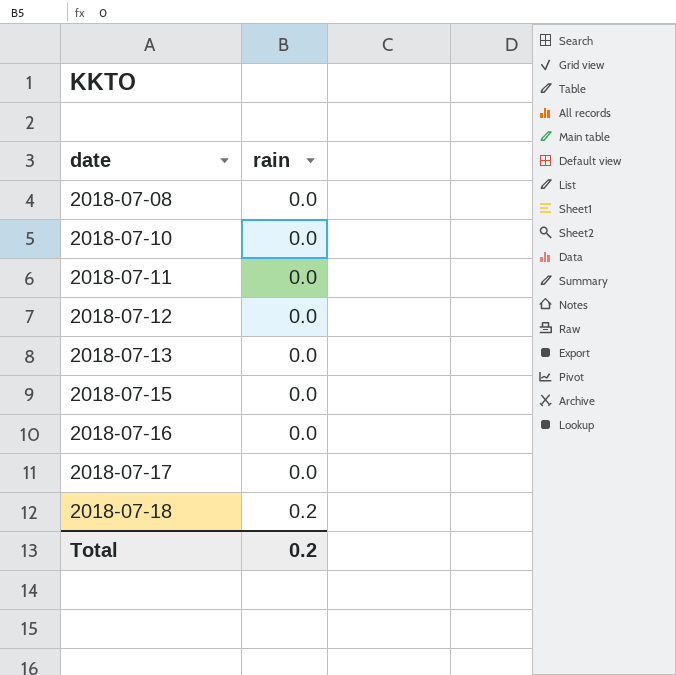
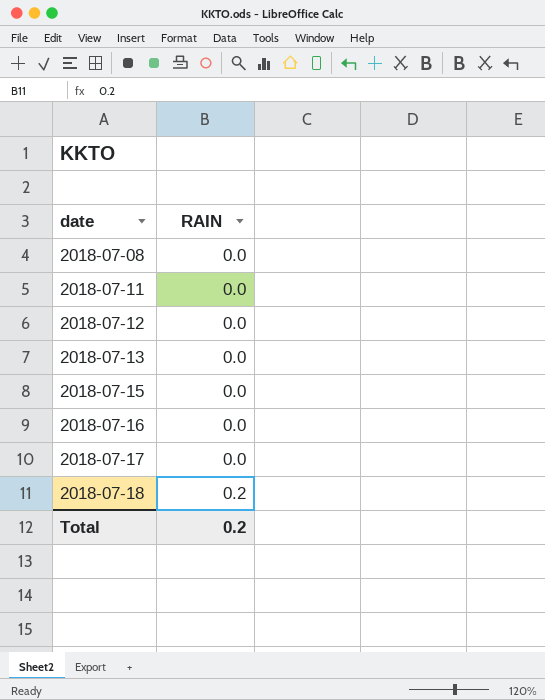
column name: rain -> RAIN
row 2018-07-10: 0.0 -> none

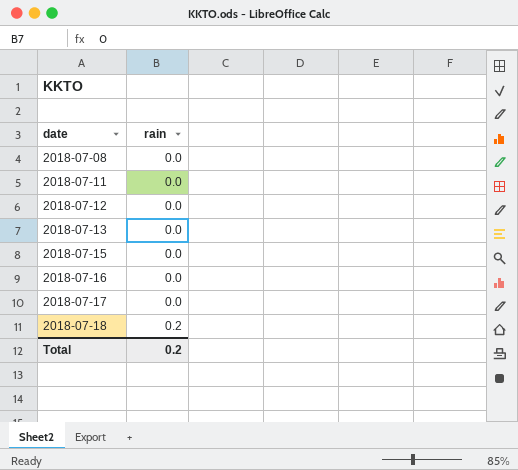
column name: RAIN -> rain

